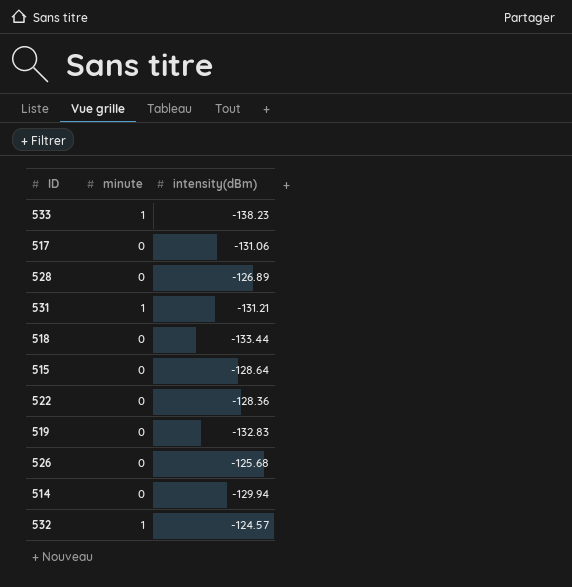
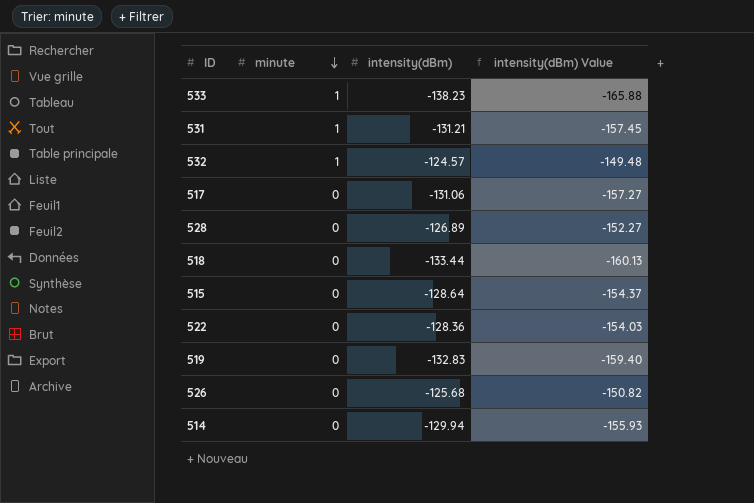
row order: none -> minute descending
column intensity(dBm) Value | formula: none -> [intensity(dBm)] * 1.2

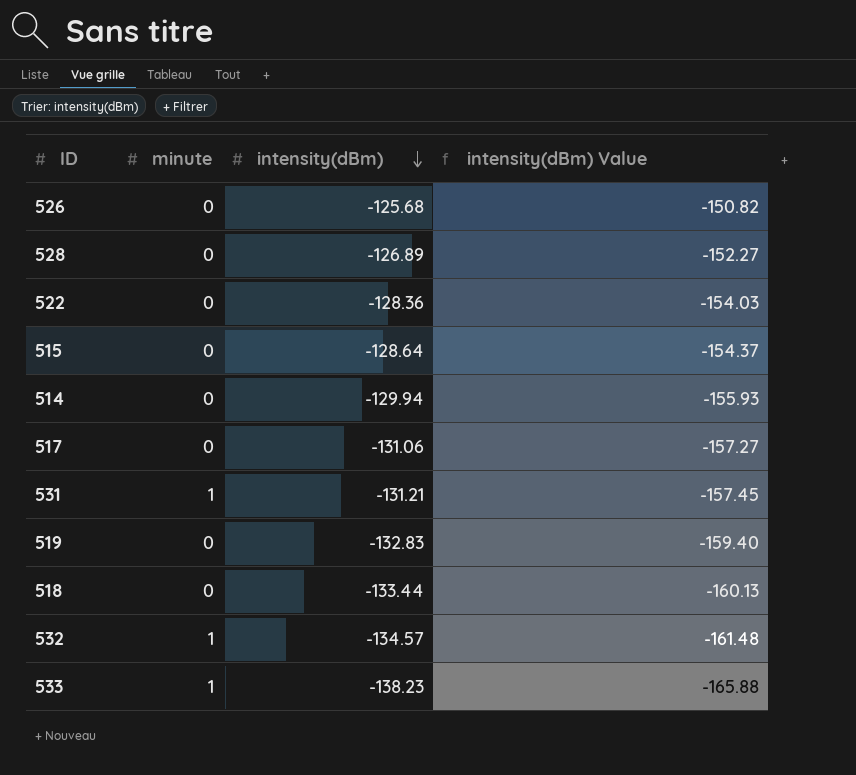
row order: minute descending -> intensity(dBm) descending
532 | intensity(dBm): -124.57 -> -134.57
532 | intensity(dBm) Value: -149.48 -> -161.48

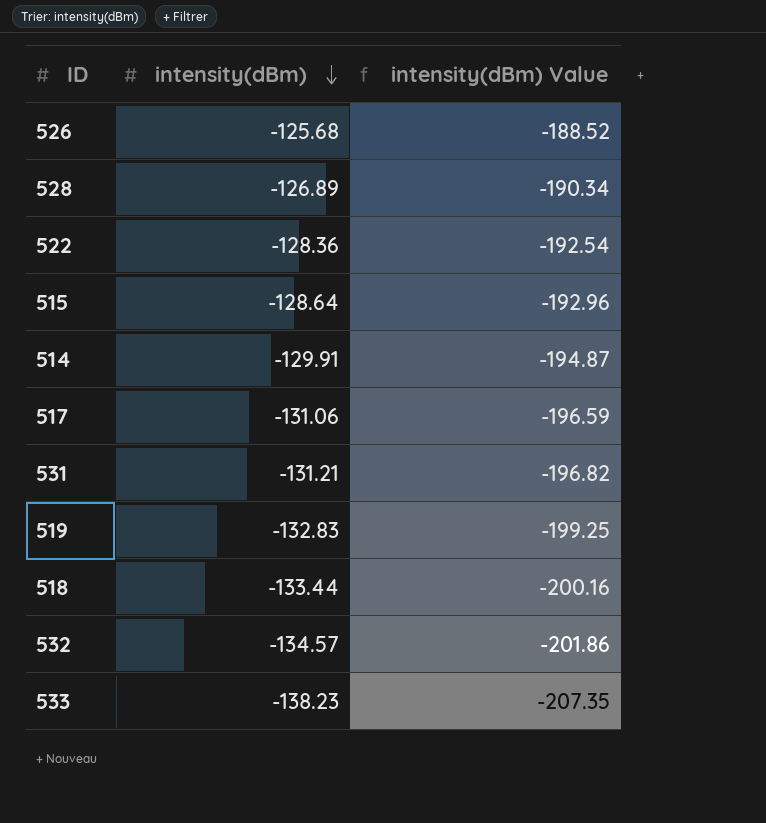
column minute | position: 2 -> none
column intensity(dBm) Value | formula: [intensity(dBm)] * 1.2 -> [intensity(dBm)] * 1.5
514 | intensity(dBm): -129.94 -> -129.91

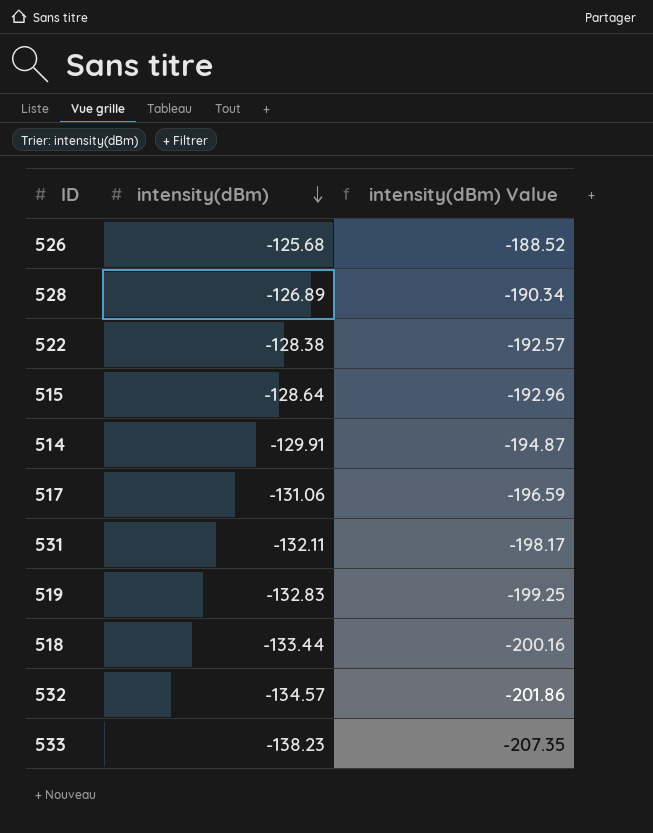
522 | intensity(dBm): -128.36 -> -128.38
522 | intensity(dBm) Value: -192.54 -> -192.57
531 | intensity(dBm): -131.21 -> -132.11
531 | intensity(dBm) Value: -196.82 -> -198.17

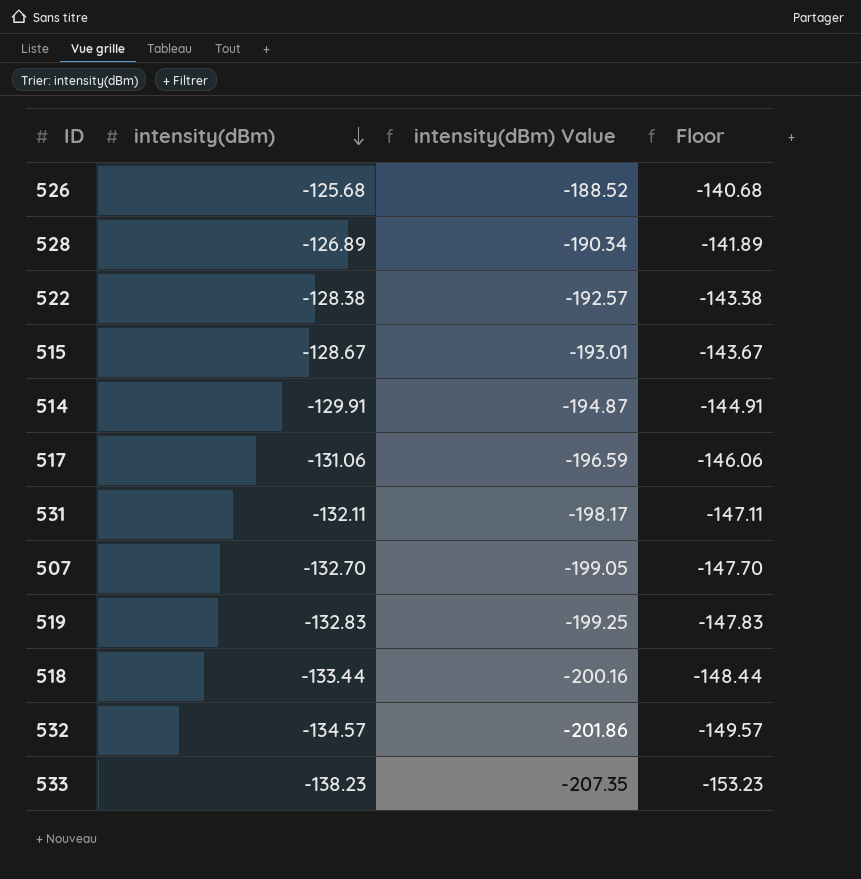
column Floor | formula: none -> [intensity(dBm)] - 15
515 | intensity(dBm): -128.64 -> -128.67
515 | intensity(dBm) Value: -192.96 -> -193.01
row 507: none -> -132.70 | -199.05 | -147.70

